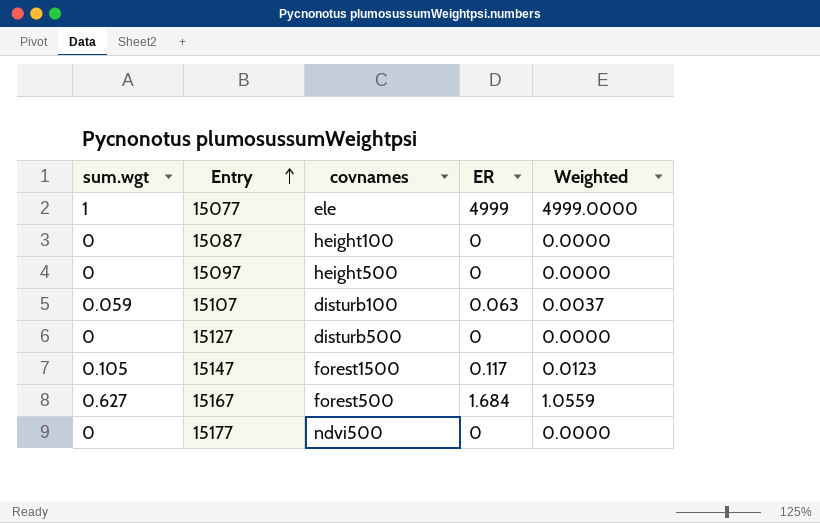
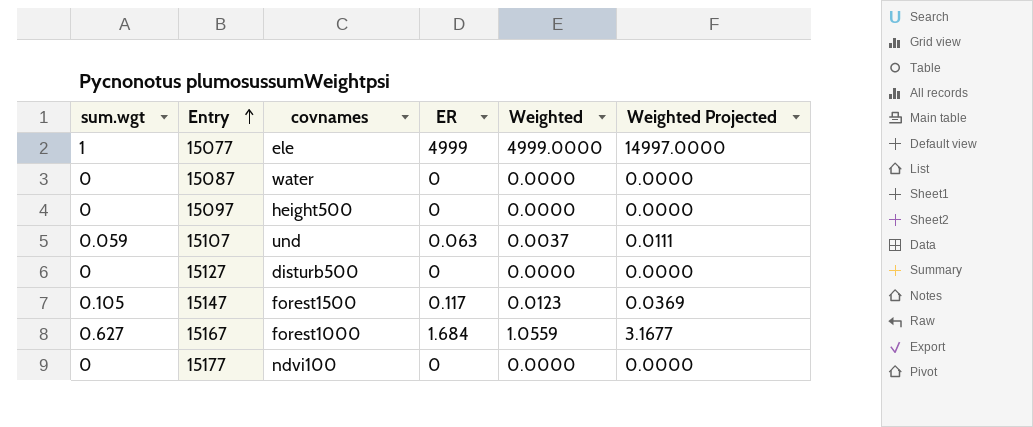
column Weighted Projected | formula: none -> [Weighted] * 3
15087 | covnames: height100 -> water
15107 | covnames: disturb100 -> und
15167 | covnames: forest500 -> forest1000
15177 | covnames: ndvi500 -> ndvi100

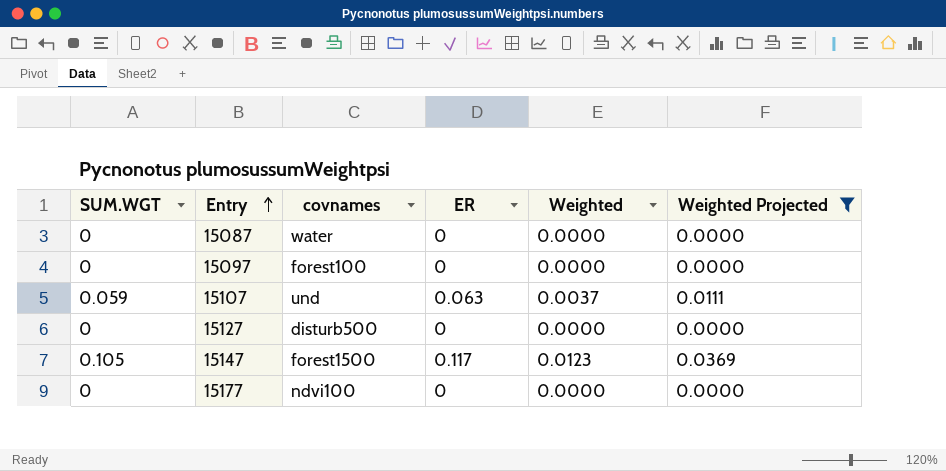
filter: none -> Weighted Projected <= 0.0369
column name: sum.wgt -> SUM.WGT
15097 | covnames: height500 -> forest100

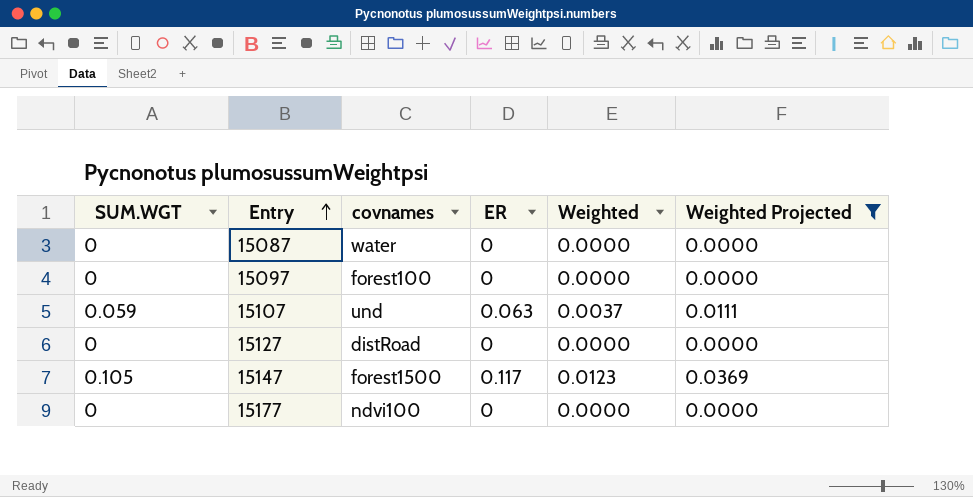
15127 | covnames: disturb500 -> distRoad

